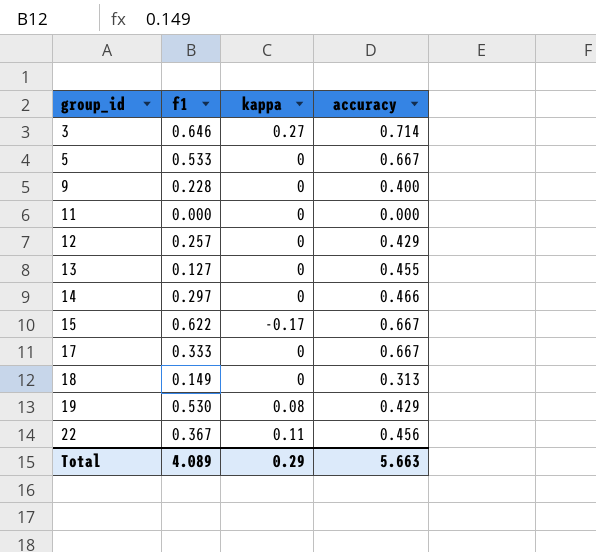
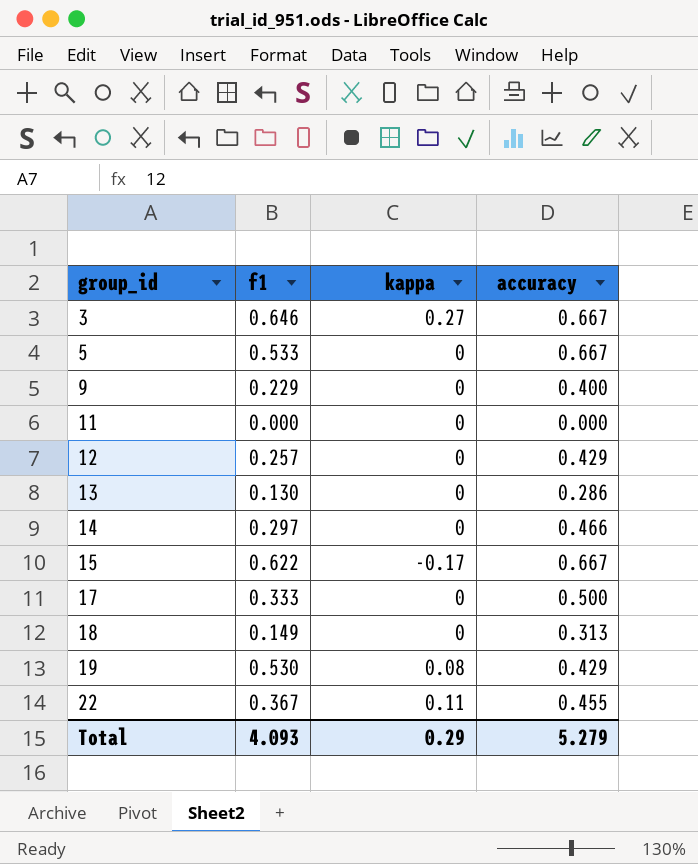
3 | accuracy: 0.714 -> 0.667
9 | f1: 0.228 -> 0.229
13 | f1: 0.127 -> 0.130
13 | accuracy: 0.455 -> 0.286
17 | accuracy: 0.667 -> 0.500
22 | accuracy: 0.456 -> 0.455
Total | f1: 4.089 -> 4.093
Total | accuracy: 5.663 -> 5.279

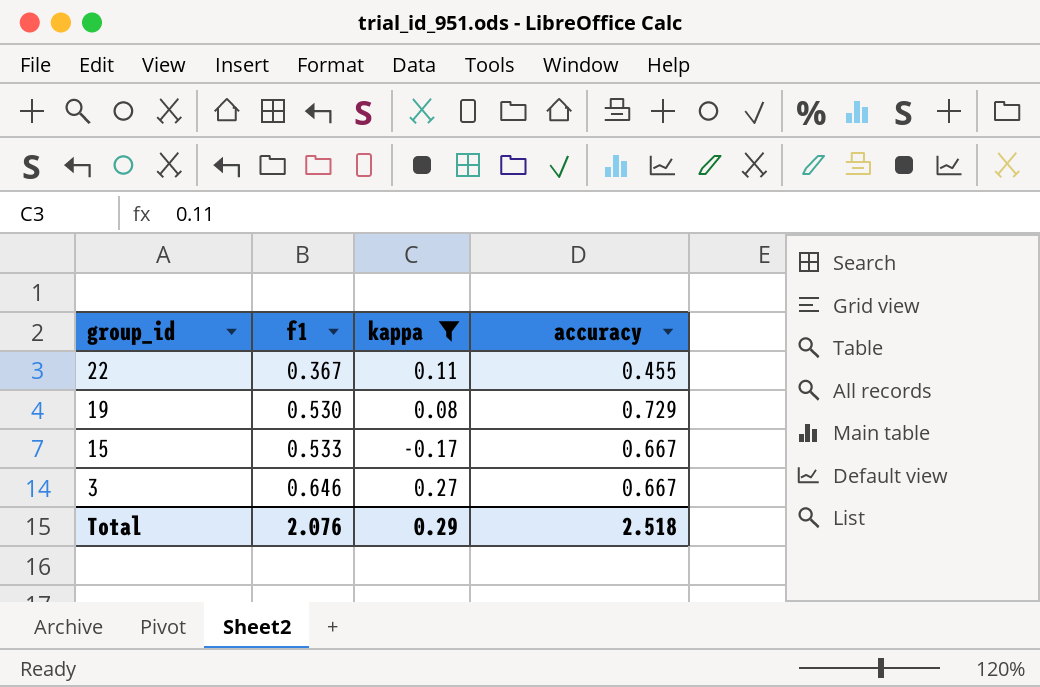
filter: none -> kappa != 0
row order: group_id ascending -> group_id descending
19 | accuracy: 0.429 -> 0.729
15 | f1: 0.622 -> 0.533
Total | f1: 4.093 -> 2.076
Total | accuracy: 5.279 -> 2.518

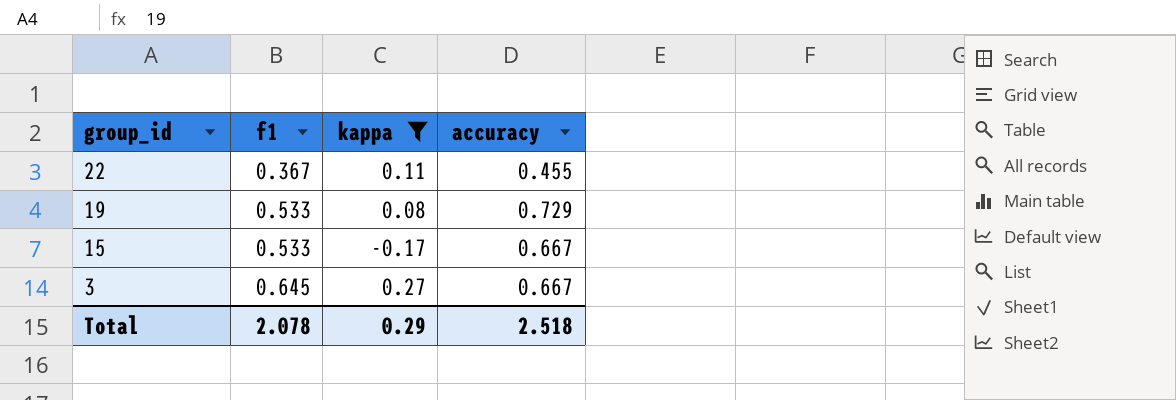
19 | f1: 0.530 -> 0.533
3 | f1: 0.646 -> 0.645
Total | f1: 2.076 -> 2.078

